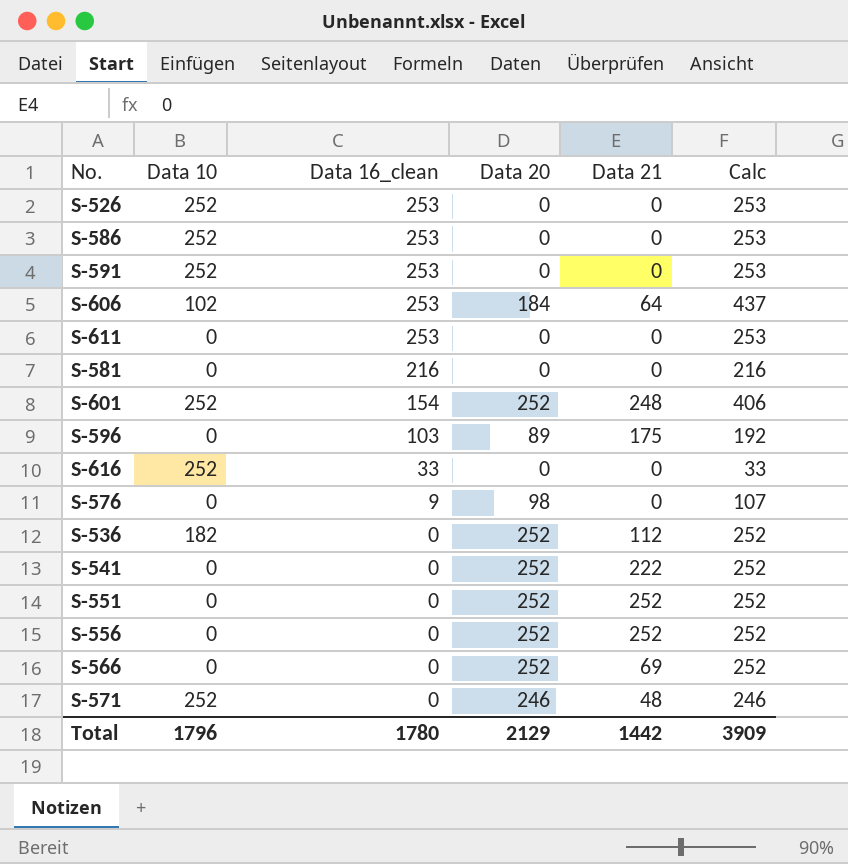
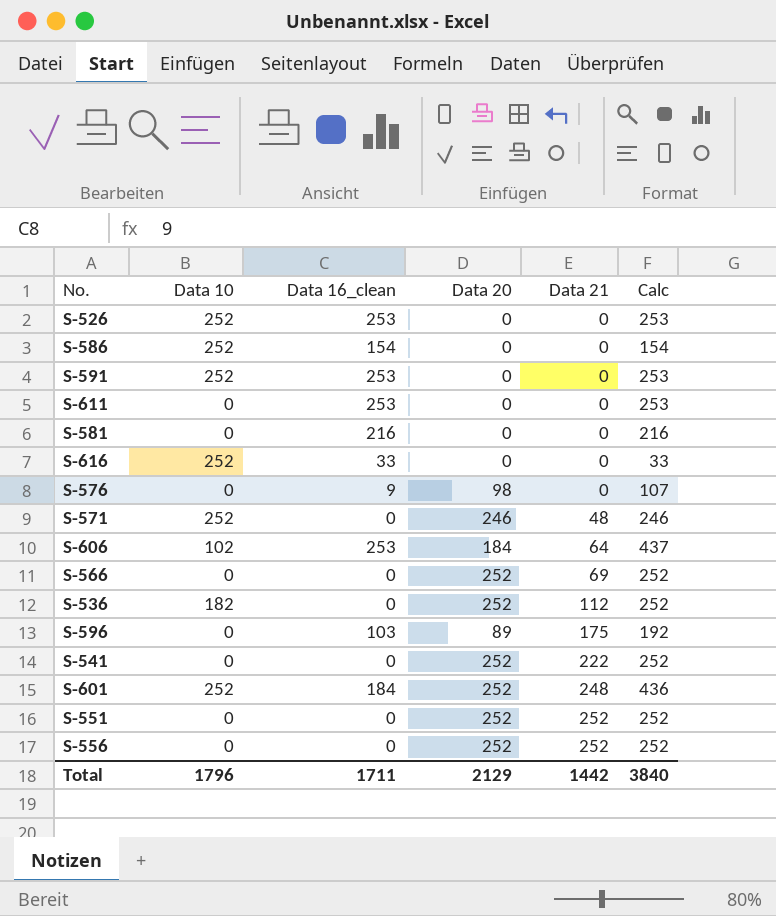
row order: Data 16_clean descending -> Data 21 ascending
S-586 | Data 16_clean: 253 -> 154
S-586 | Calc: 253 -> 154
S-601 | Data 16_clean: 154 -> 184
S-601 | Calc: 406 -> 436
Total | Data 16_clean: 1780 -> 1711
Total | Calc: 3909 -> 3840

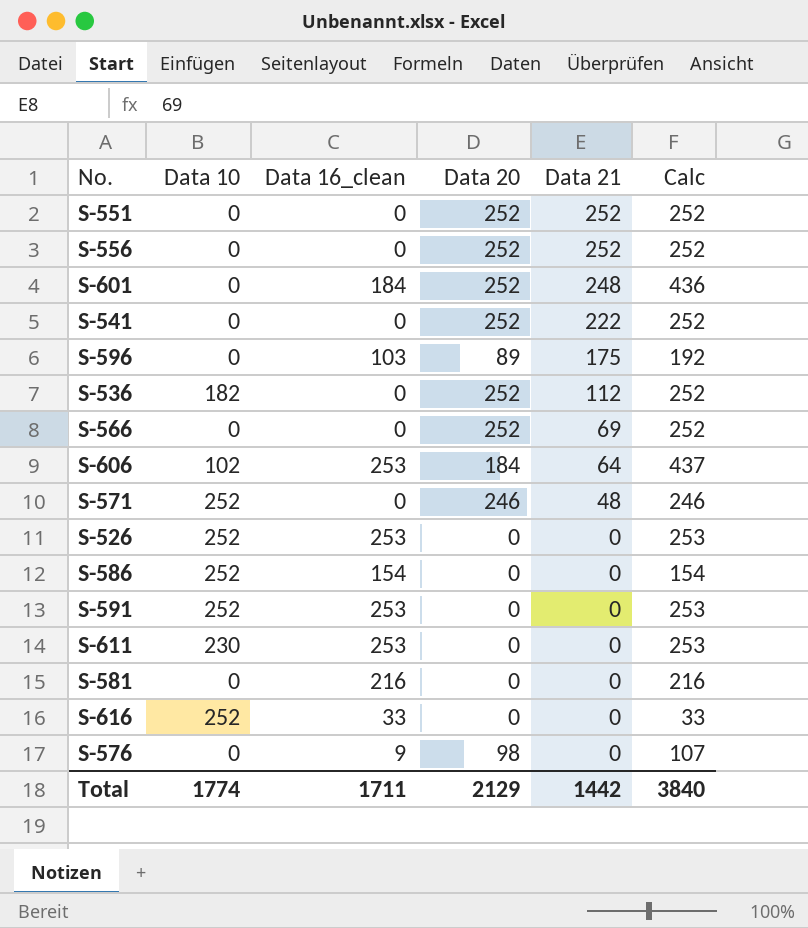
row order: Data 21 ascending -> Data 21 descending
S-601 | Data 10: 252 -> 0
S-611 | Data 10: 0 -> 230
Total | Data 10: 1796 -> 1774

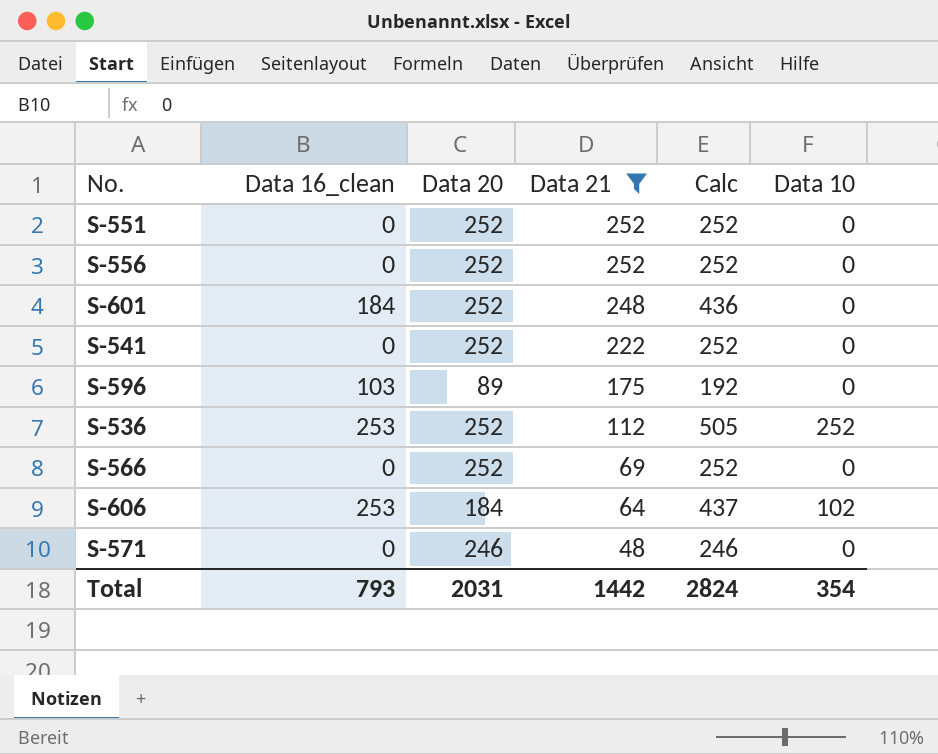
filter: none -> Data 21 != 0
column Data 10 | position: 2 -> 6
S-536 | Data 16_clean: 0 -> 253
S-536 | Calc: 252 -> 505
S-536 | Data 10: 182 -> 252
S-571 | Data 10: 252 -> 0
Total | Data 16_clean: 1711 -> 793
Total | Data 20: 2129 -> 2031
Total | Calc: 3840 -> 2824
Total | Data 10: 1774 -> 354

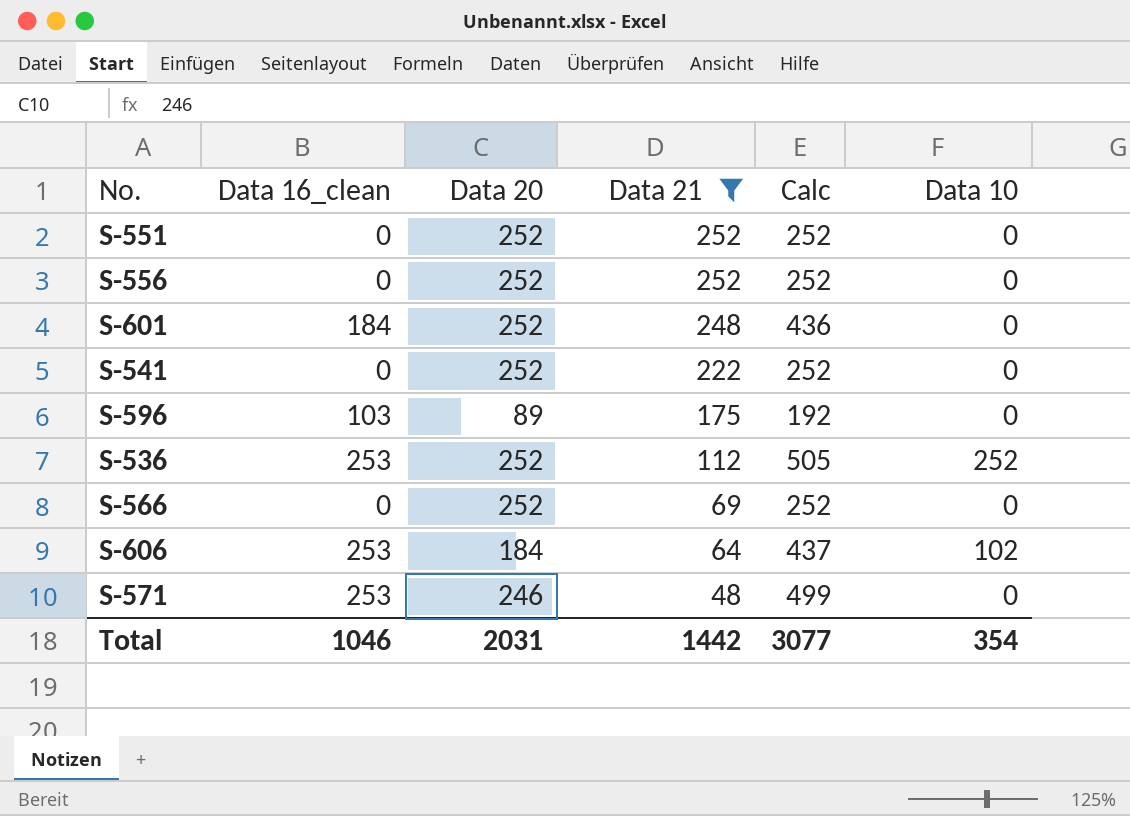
S-571 | Data 16_clean: 0 -> 253
S-571 | Calc: 246 -> 499
Total | Data 16_clean: 793 -> 1046
Total | Calc: 2824 -> 3077

